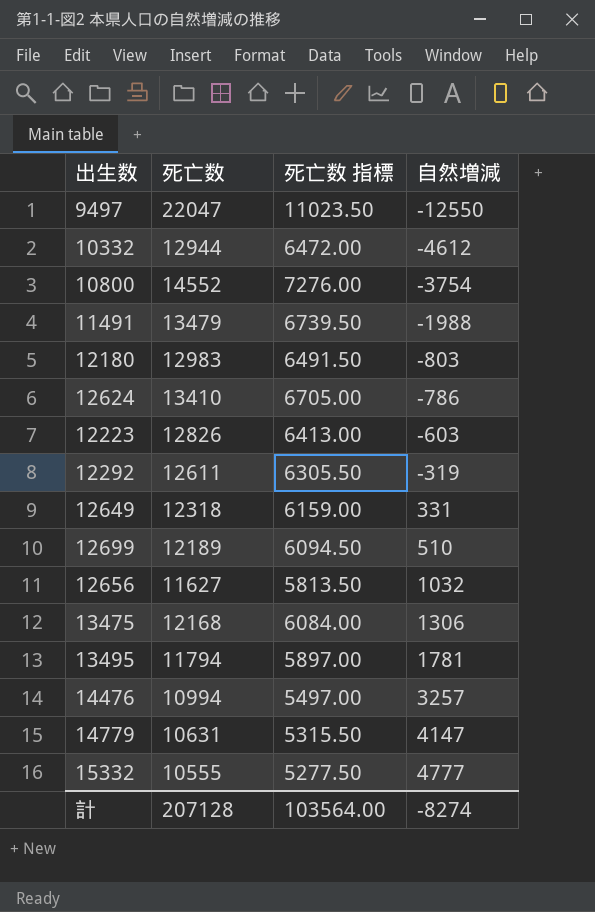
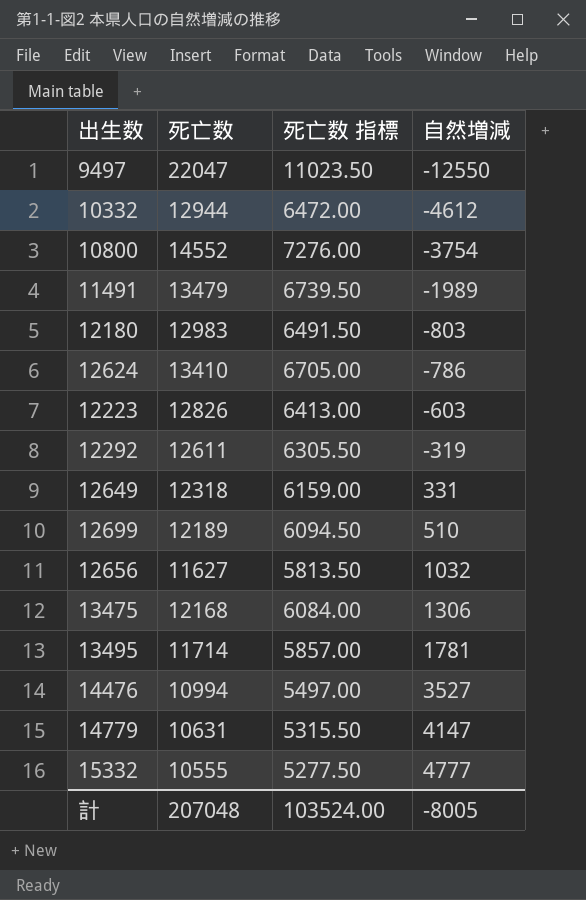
11491 | 自然増減: -1988 -> -1989
13495 | 死亡数: 11794 -> 11714
13495 | 死亡数 指標: 5897.00 -> 5857.00
14476 | 自然増減: 3257 -> 3527
計 | 死亡数: 207128 -> 207048
計 | 死亡数 指標: 103564.00 -> 103524.00
計 | 自然増減: -8274 -> -8005

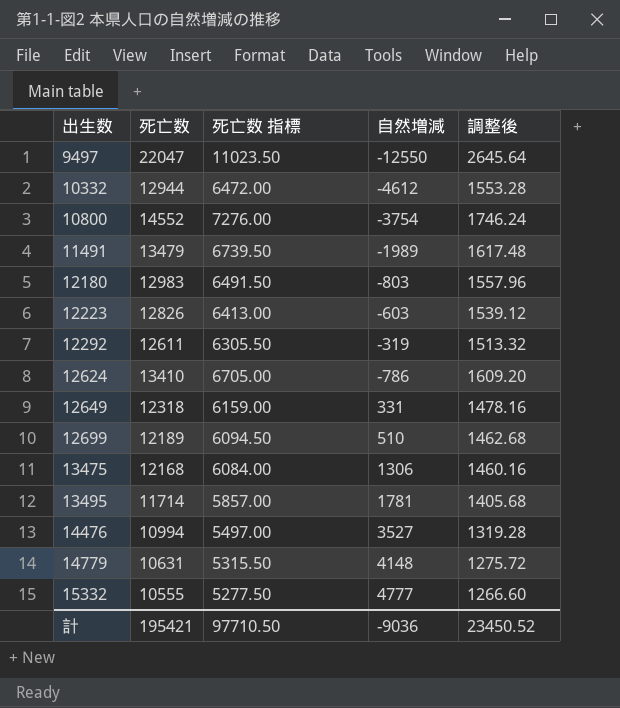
row order: 自然増減 ascending -> 出生数 ascending
column 調整後 | formula: none -> [死亡数] * 0.12
row 12656: 11627 | 5813.50 | 1032 -> none
14779 | 自然増減: 4147 -> 4148
計 | 死亡数: 207048 -> 195421
計 | 死亡数 指標: 103524.00 -> 97710.50
計 | 自然増減: -8005 -> -9036

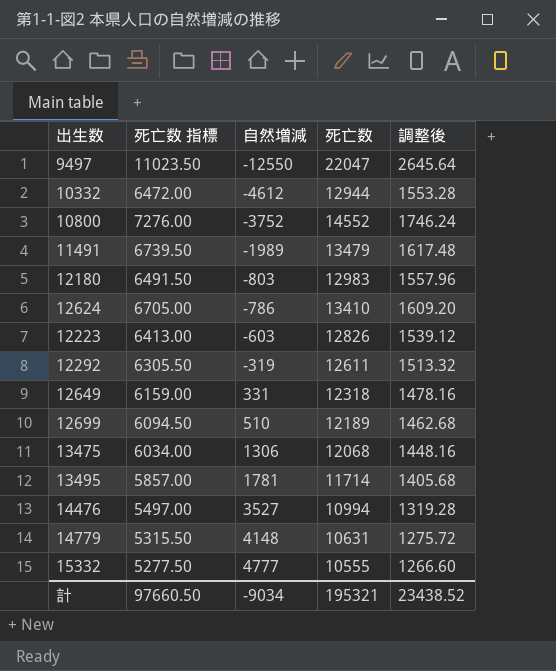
row order: 出生数 ascending -> 自然増減 ascending
column 死亡数 | position: 2 -> 4
10800 | 自然増減: -3754 -> -3752
13475 | 死亡数 指標: 6084.00 -> 6034.00
13475 | 死亡数: 12168 -> 12068
13475 | 調整後: 1460.16 -> 1448.16
計 | 死亡数 指標: 97710.50 -> 97660.50
計 | 自然増減: -9036 -> -9034
計 | 死亡数: 195421 -> 195321
計 | 調整後: 23450.52 -> 23438.52

